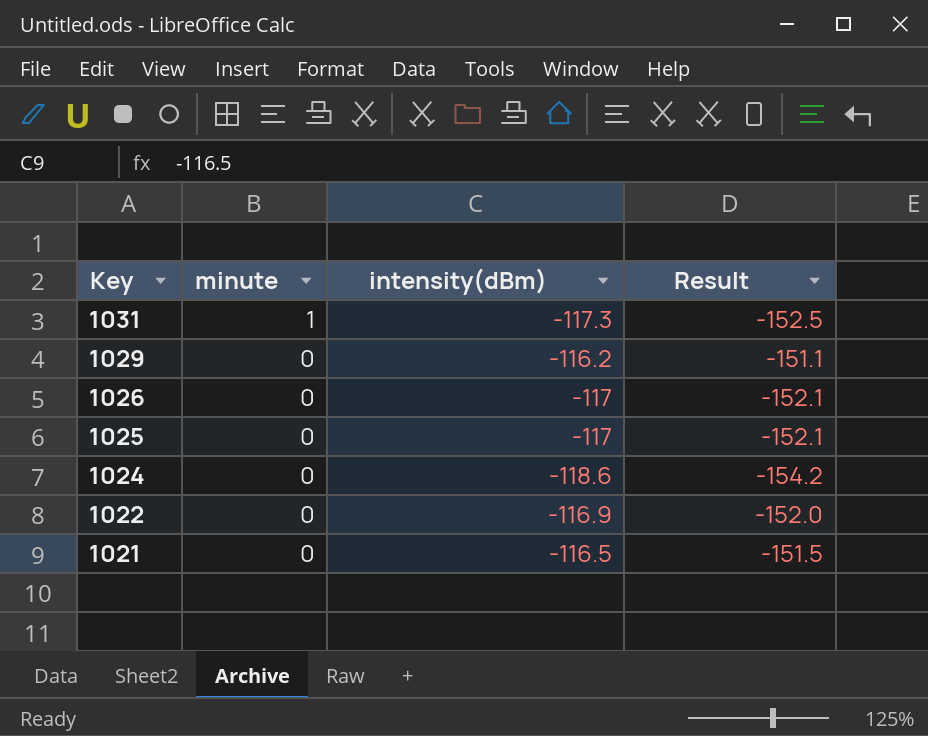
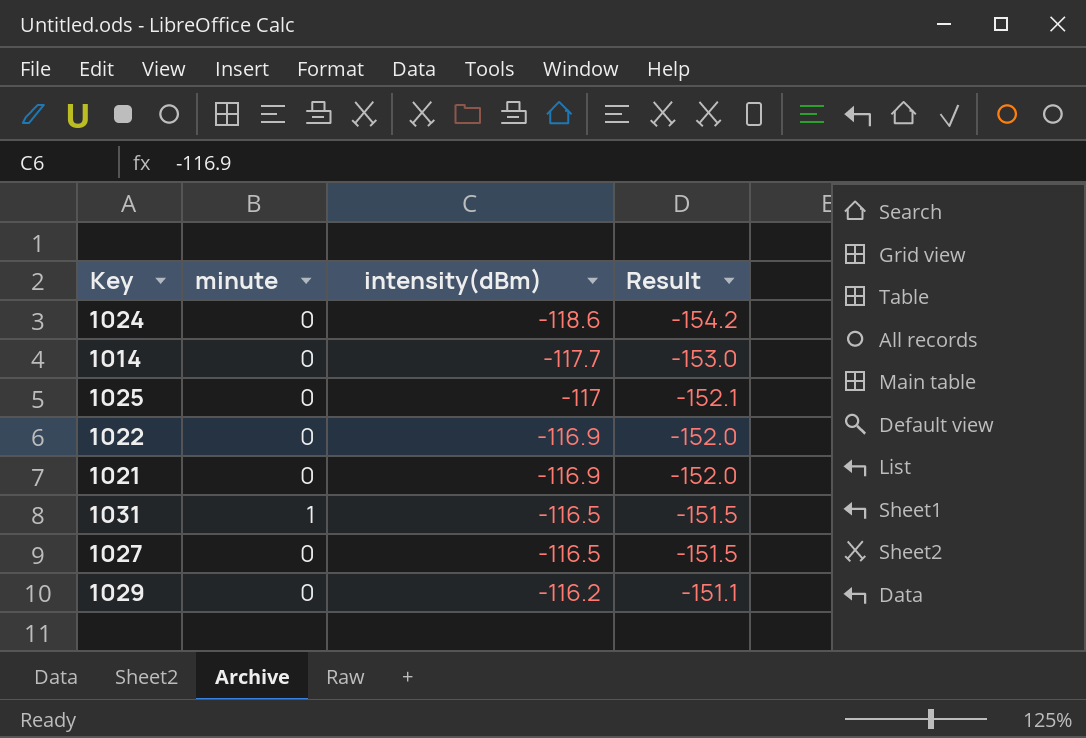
row order: Key descending -> intensity(dBm) ascending
row 1026: 0 | -117 | -152.1 -> none
row 1014: none -> 0 | -117.7 | -153.0
1021 | intensity(dBm): -116.5 -> -116.9
1021 | Result: -151.5 -> -152.0
1031 | intensity(dBm): -117.3 -> -116.5
1031 | Result: -152.5 -> -151.5
row 1027: none -> 0 | -116.5 | -151.5

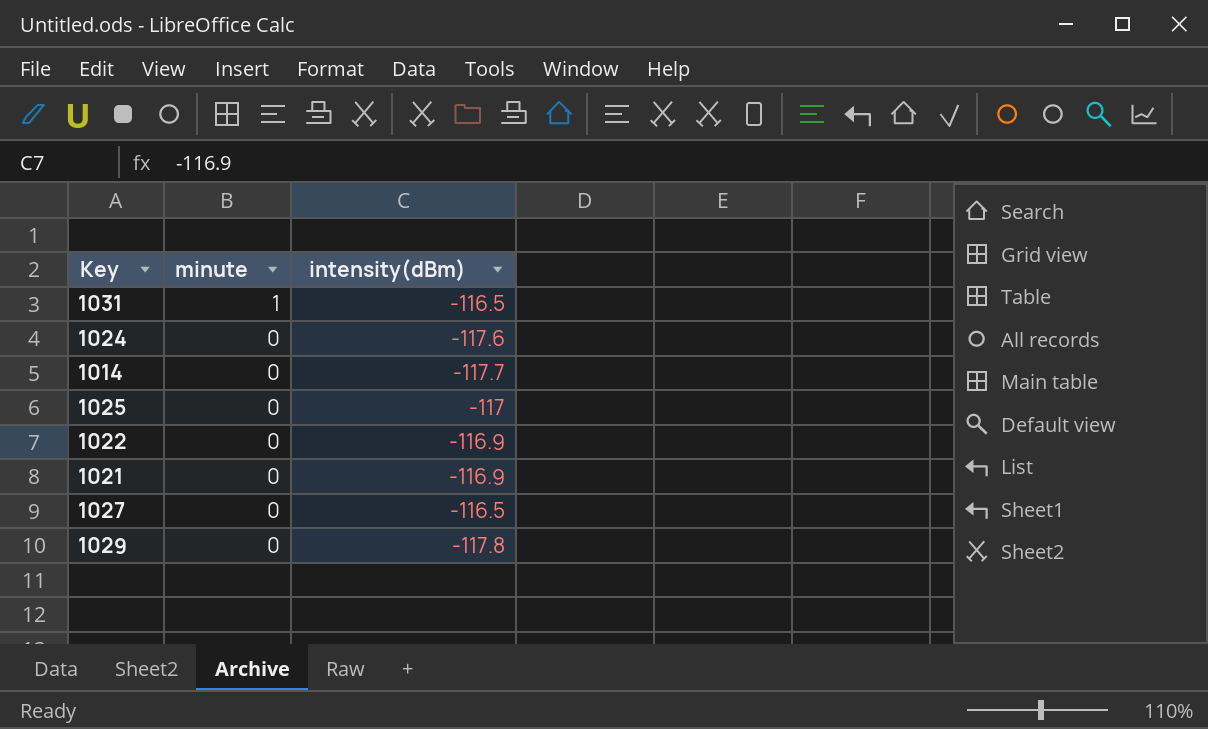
row order: intensity(dBm) ascending -> minute descending
column Result | formula: [intensity(dBm)] * 1.3 -> none
1024 | intensity(dBm): -118.6 -> -117.6
1029 | intensity(dBm): -116.2 -> -117.8

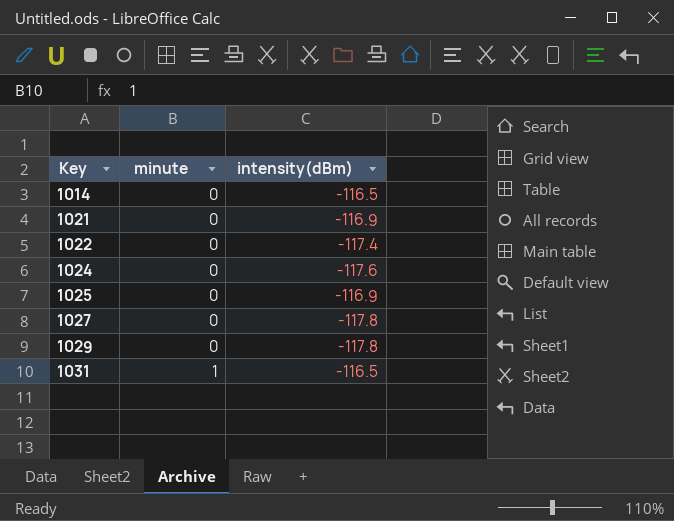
row order: minute descending -> Key ascending
1014 | intensity(dBm): -117.7 -> -116.5
1022 | intensity(dBm): -116.9 -> -117.4
1025 | intensity(dBm): -117 -> -116.9
1027 | intensity(dBm): -116.5 -> -117.8

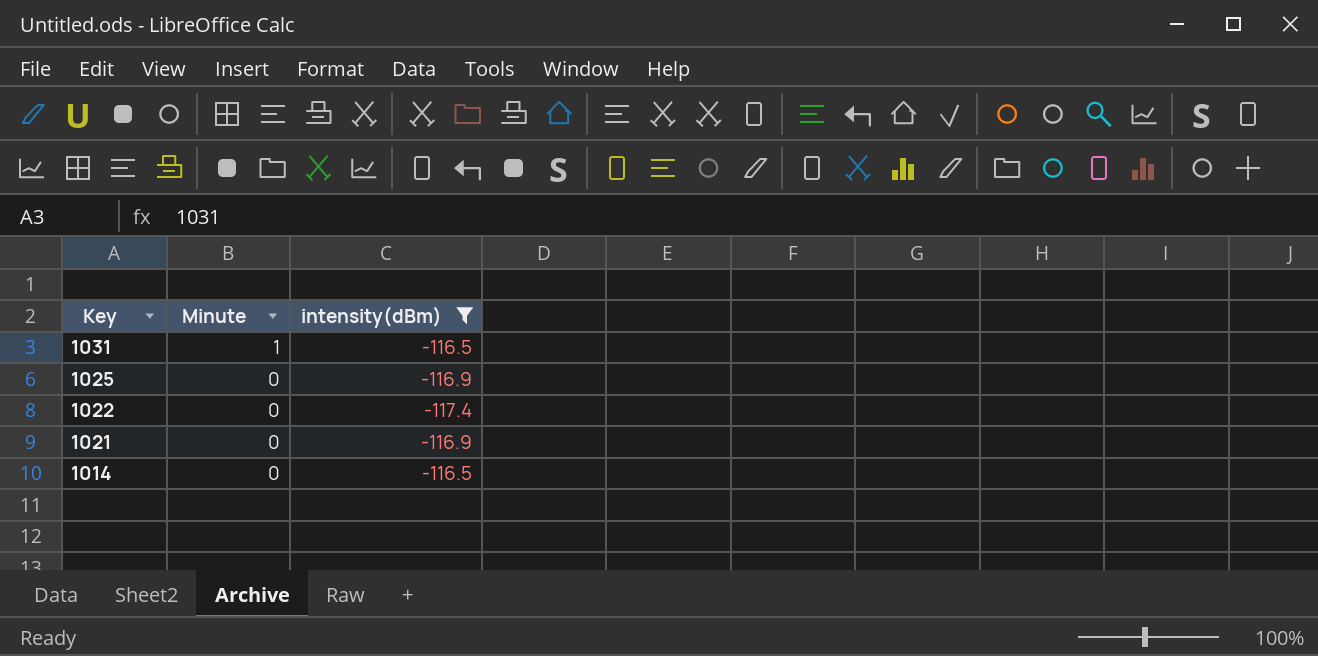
filter: none -> intensity(dBm) >= -117.4
row order: Key ascending -> Key descending
column name: minute -> Minute

